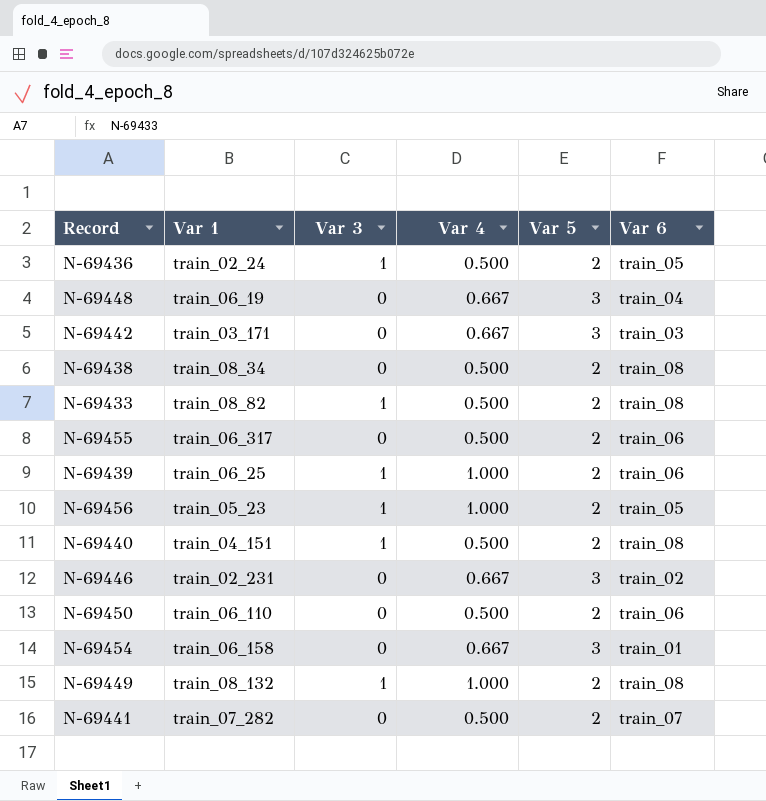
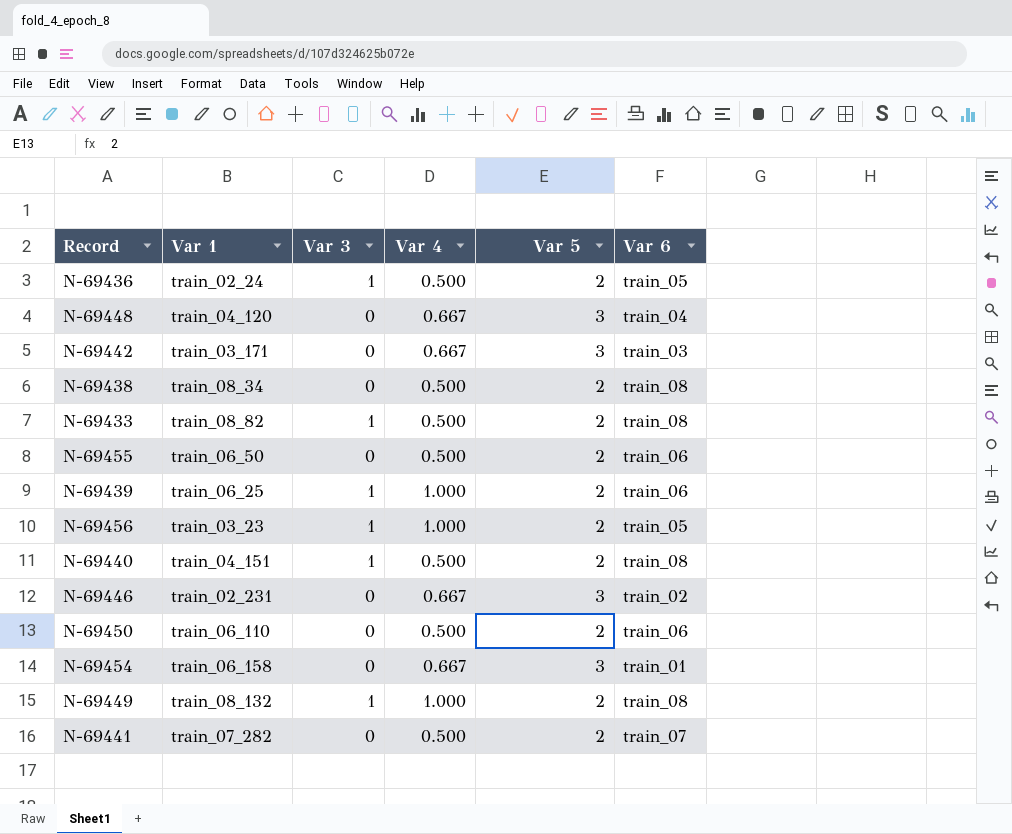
N-69448 | Var 1: train_06_19 -> train_04_120
N-69455 | Var 1: train_06_317 -> train_06_50
N-69456 | Var 1: train_05_23 -> train_03_23

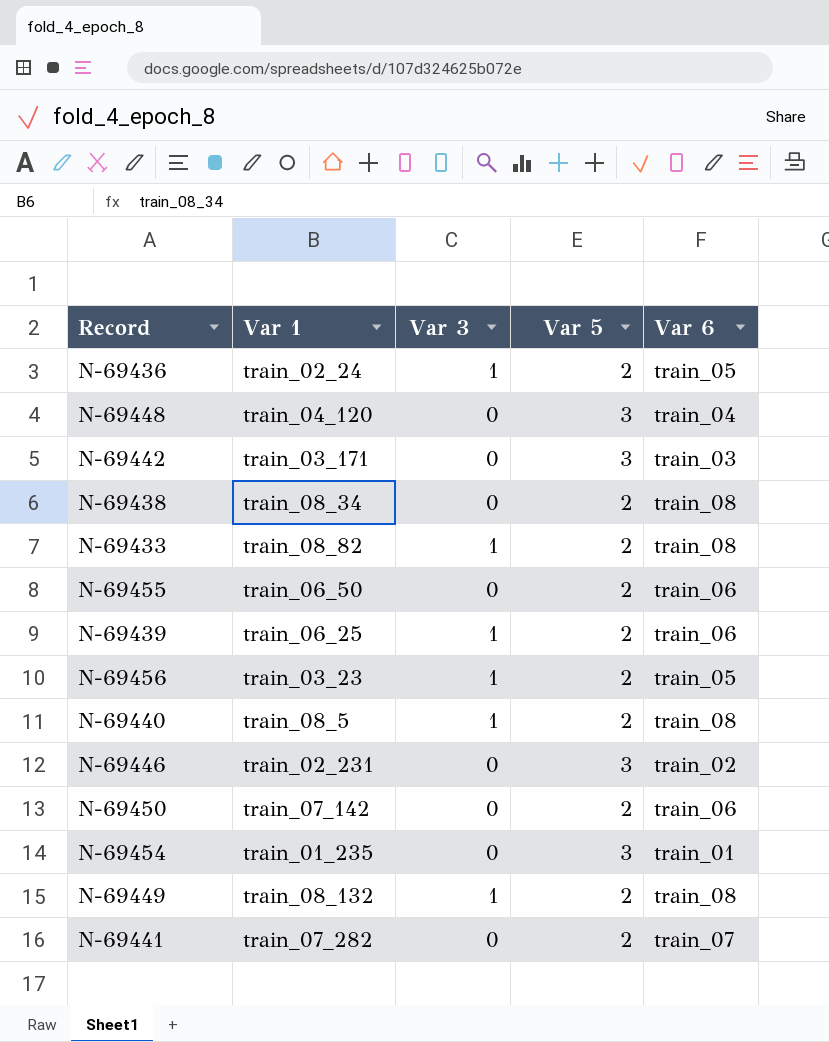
column Var 4 | position: 4 -> none
N-69440 | Var 1: train_04_151 -> train_08_5
N-69450 | Var 1: train_06_110 -> train_07_142
N-69454 | Var 1: train_06_158 -> train_01_235

